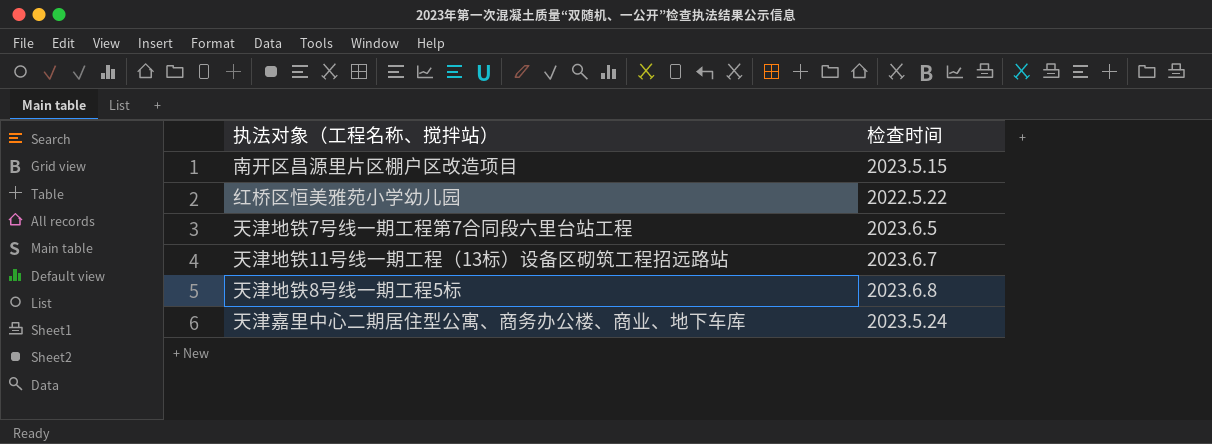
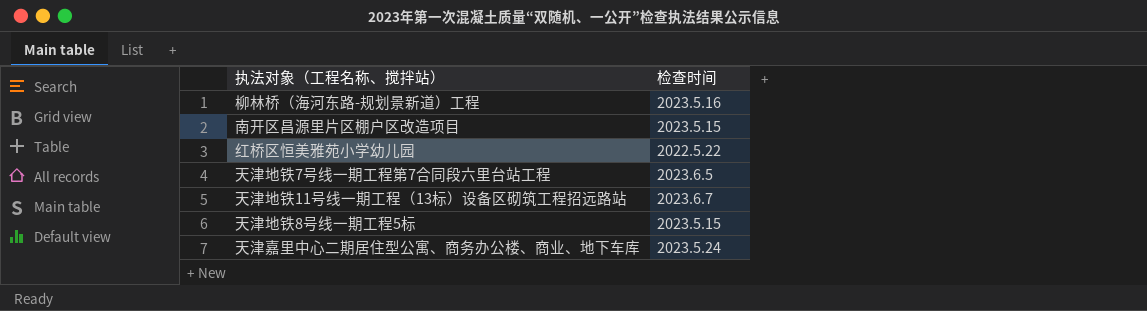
row 柳林桥（海河东路-规划景新道）工程: none -> 2023.5.16
天津地铁8号线一期工程5标 | 检查时间: 2023.6.8 -> 2023.5.15

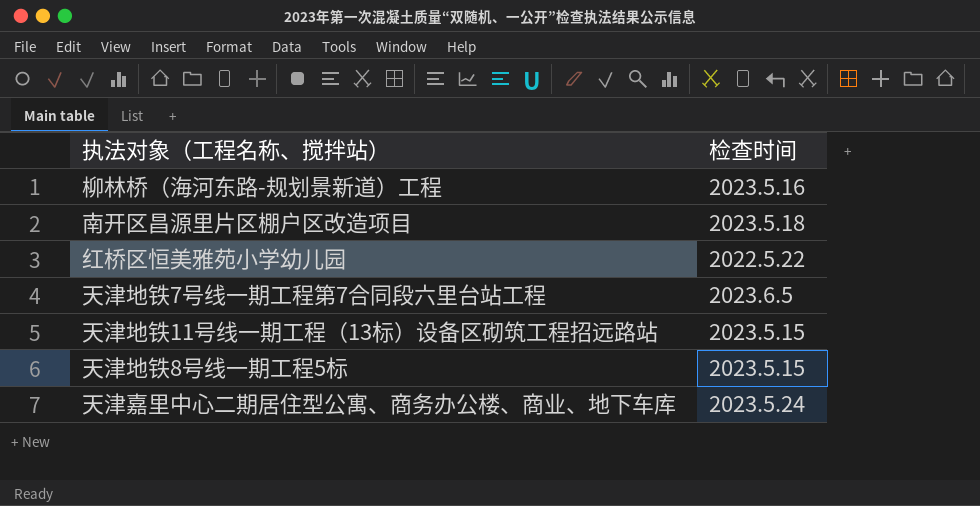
南开区昌源里片区棚户区改造项目 | 检查时间: 2023.5.15 -> 2023.5.18
天津地铁11号线一期工程（13标）设备区砌筑工程招远路站 | 检查时间: 2023.6.7 -> 2023.5.15

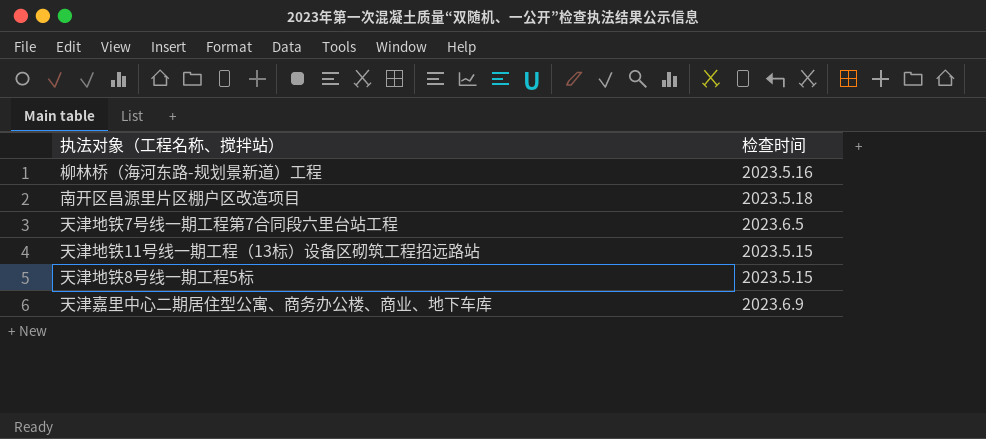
row 红桥区恒美雅苑小学幼儿园: 2022.5.22 -> none
天津嘉里中心二期居住型公寓、商务办公楼、商业、地下车库 | 检查时间: 2023.5.24 -> 2023.6.9

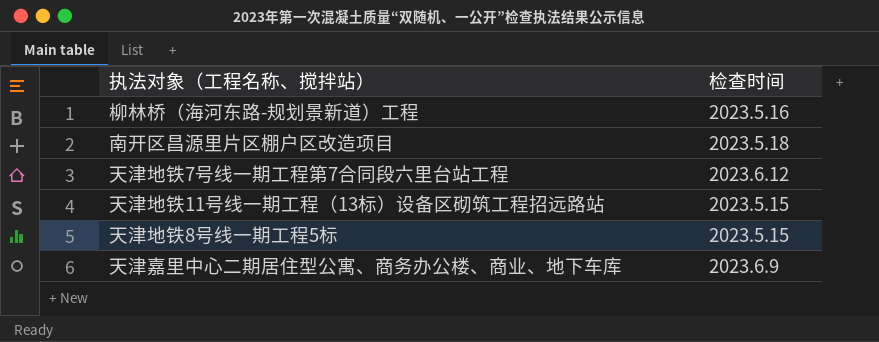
天津地铁7号线一期工程第7合同段六里台站工程 | 检查时间: 2023.6.5 -> 2023.6.12

